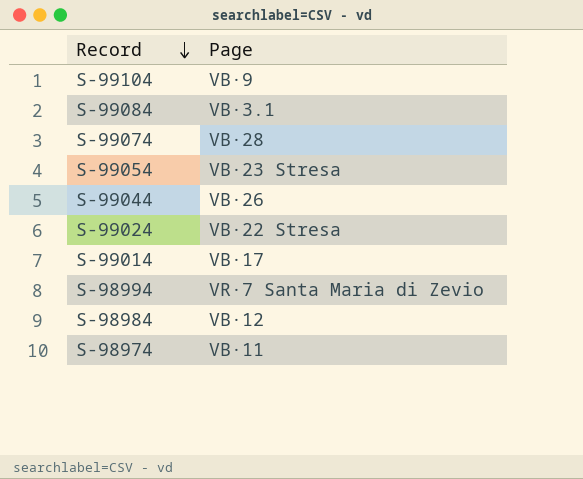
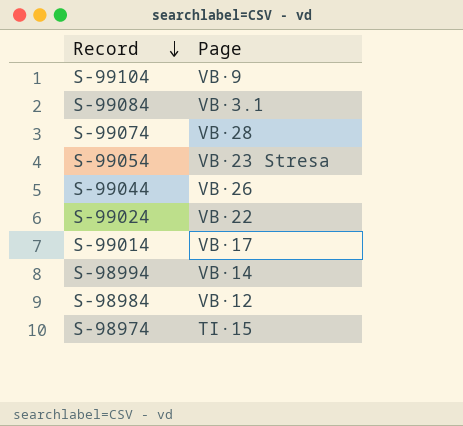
S-99024 | Page: VB·22 Stresa -> VB·22
S-98994 | Page: VR·7 Santa Maria di Zevio -> VB·14
S-98974 | Page: VB·11 -> TI·15

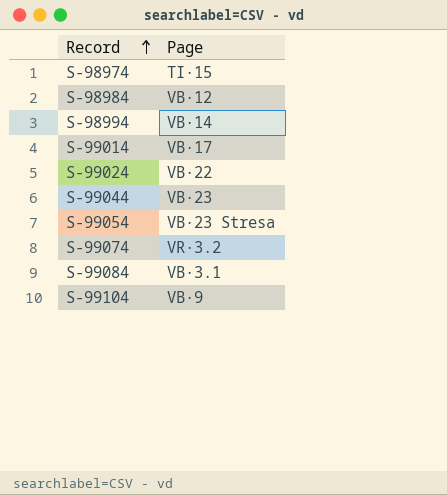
row order: Record descending -> Record ascending
S-99044 | Page: VB·26 -> VB·23
S-99074 | Page: VB·28 -> VR·3.2

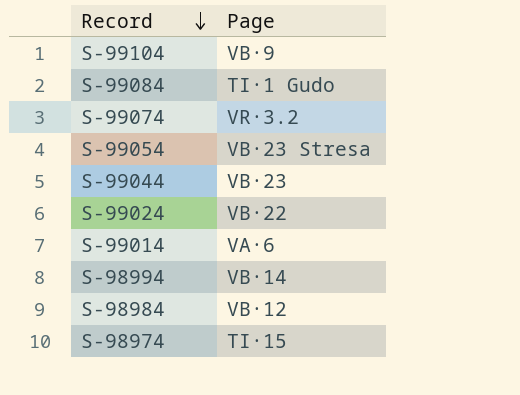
row order: Record ascending -> Record descending
S-99084 | Page: VB·3.1 -> TI·1 Gudo
S-99014 | Page: VB·17 -> VA·6

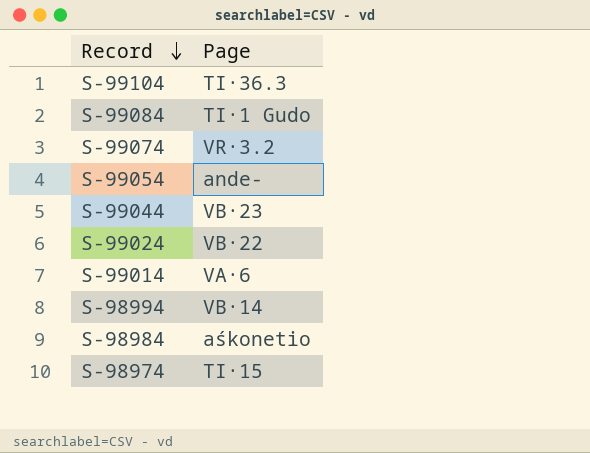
S-99104 | Page: VB·9 -> TI·36.3
S-99054 | Page: VB·23 Stresa -> ande-
S-98984 | Page: VB·12 -> aśkonetio

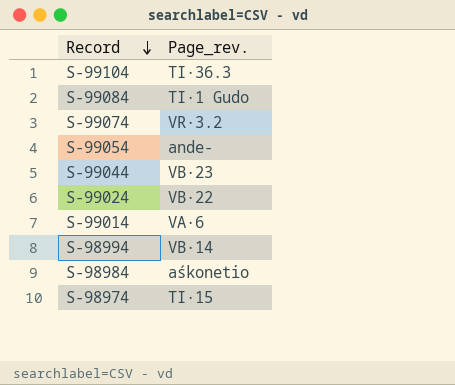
column name: Page -> Page_rev.

